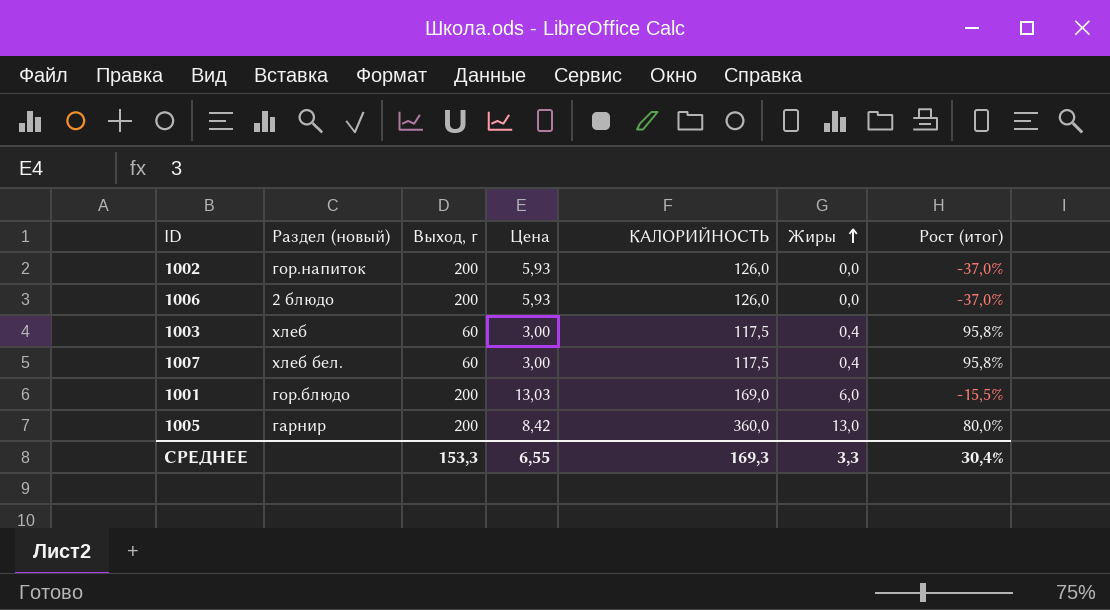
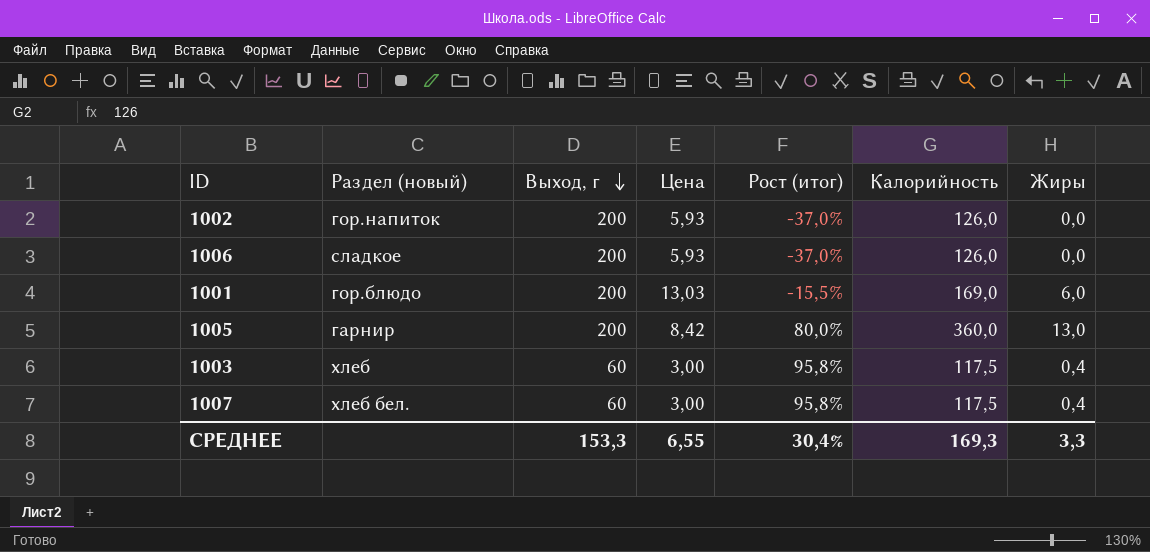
row order: Жиры ascending -> Выход, г descending
column Рост (итог) | position: 7 -> 5
column name: КАЛОРИЙНОСТЬ -> Калорийность
1006 | Раздел (новый): 2 блюдо -> сладкое

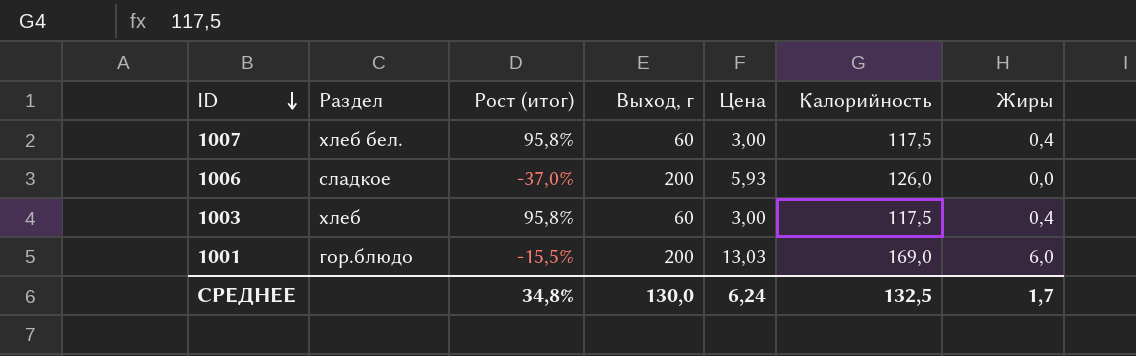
row order: Выход, г descending -> ID descending
column name: Раздел (новый) -> Раздел
column Рост (итог) | position: 5 -> 3
row 1002: гор.напиток | 200 | 5,93 | -37,0% | 126,0 | 0,0 -> none
row 1005: гарнир | 200 | 8,42 | 80,0% | 360,0 | 13,0 -> none
СРЕДНЕЕ | Рост (итог): 30,4% -> 34,8%
СРЕДНЕЕ | Выход, г: 153,3 -> 130,0
СРЕДНЕЕ | Цена: 6,55 -> 6,24
СРЕДНЕЕ | Калорийность: 169,3 -> 132,5
СРЕДНЕЕ | Жиры: 3,3 -> 1,7

